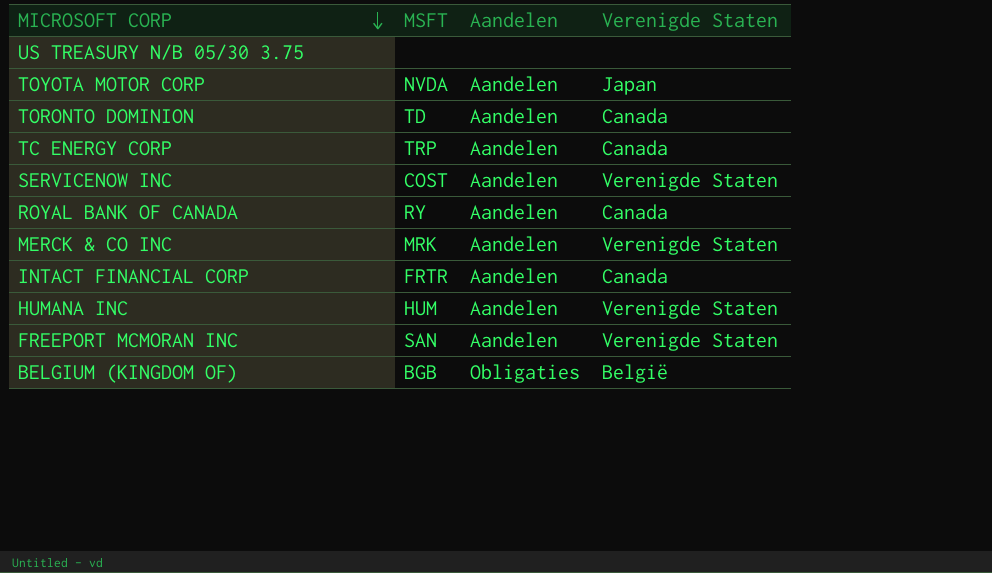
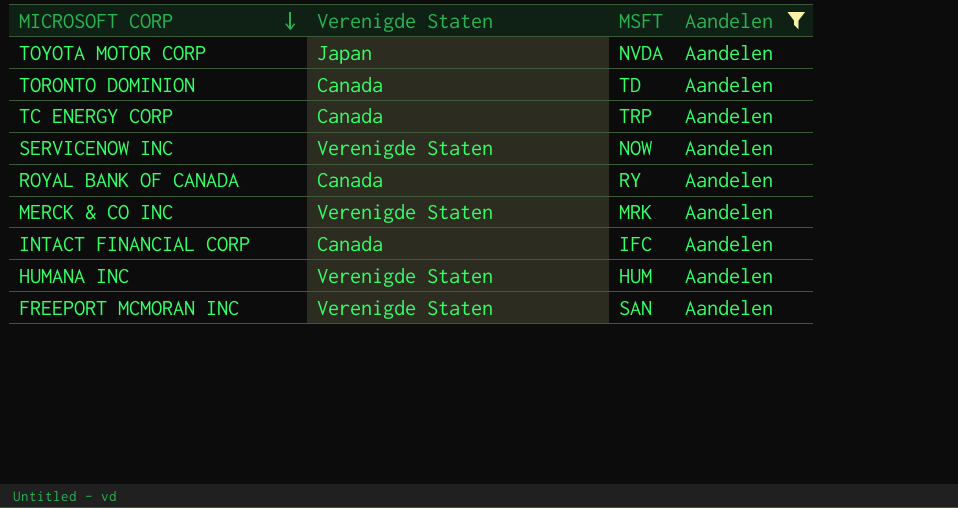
filter: none -> Aandelen = Aandelen
column Verenigde Staten | position: 4 -> 2
SERVICENOW INC | MSFT: COST -> NOW
INTACT FINANCIAL CORP | MSFT: FRTR -> IFC

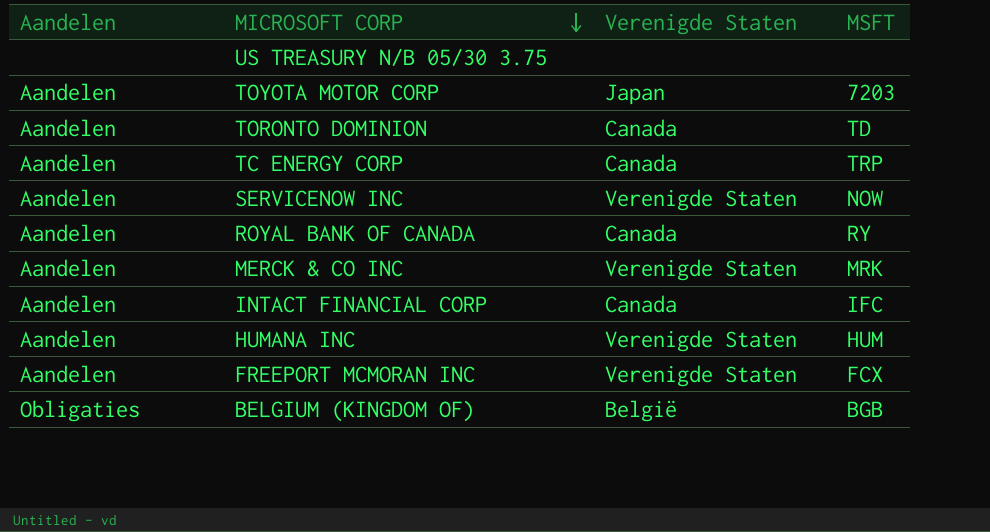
filter: Aandelen = Aandelen -> none
column Aandelen | position: 4 -> 1
TOYOTA MOTOR CORP | MSFT: NVDA -> 7203
FREEPORT MCMORAN INC | MSFT: SAN -> FCX

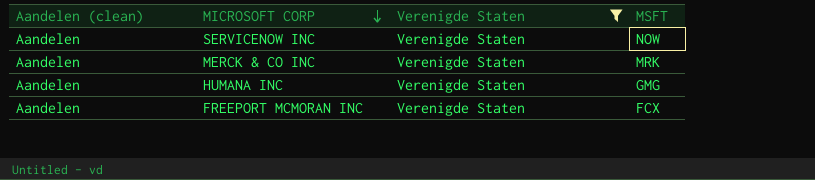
filter: none -> Verenigde Staten = Verenigde Staten
column name: Aandelen -> Aandelen (clean)
HUMANA INC | MSFT: HUM -> GMG

